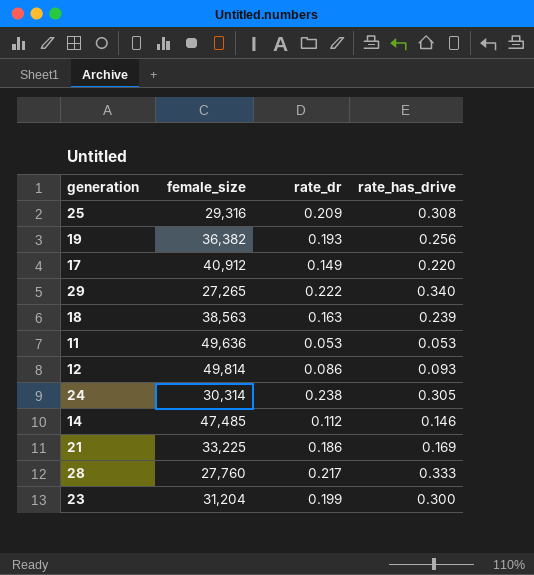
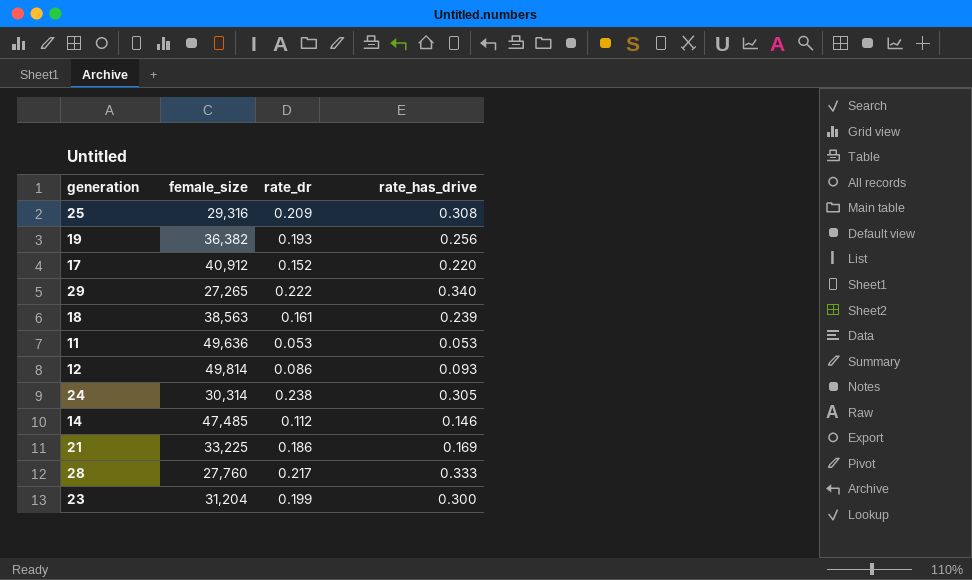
17 | rate_dr: 0.149 -> 0.152
18 | rate_dr: 0.163 -> 0.161

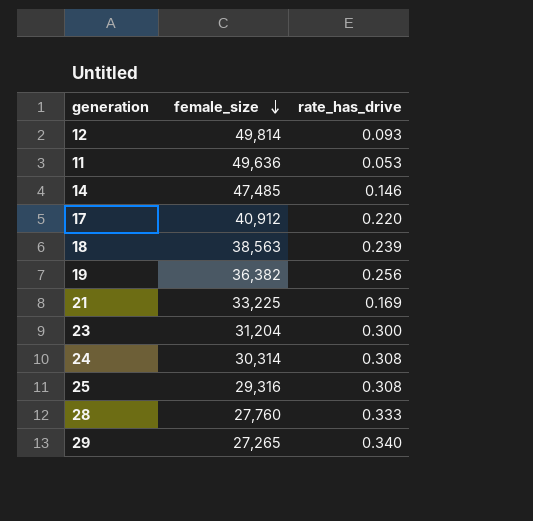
row order: none -> female_size descending
column rate_dr | position: 3 -> none
24 | rate_has_drive: 0.305 -> 0.308

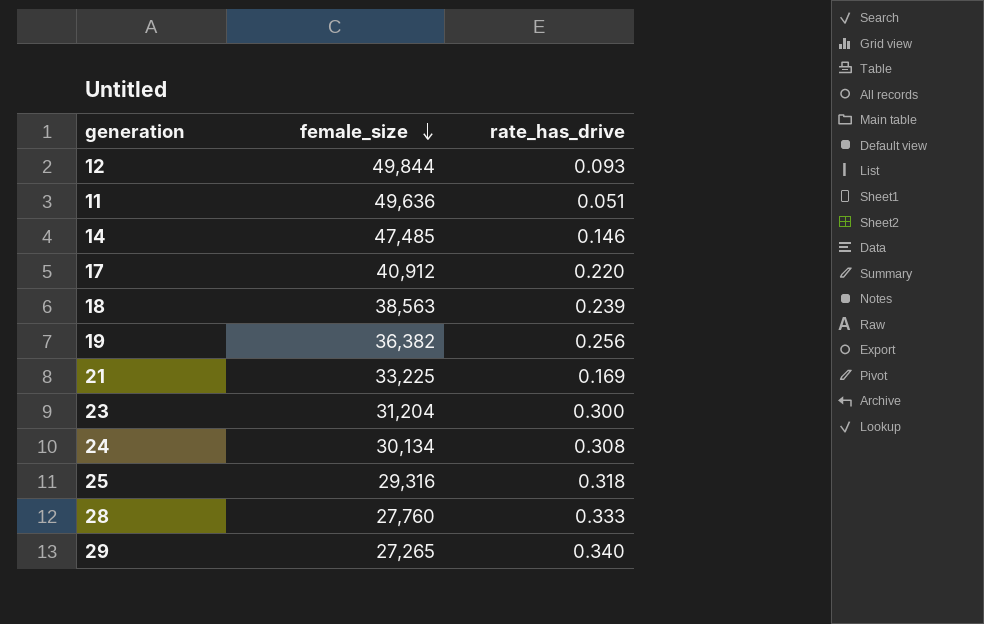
12 | female_size: 49,814 -> 49,844
11 | rate_has_drive: 0.053 -> 0.051
24 | female_size: 30,314 -> 30,134
25 | rate_has_drive: 0.308 -> 0.318

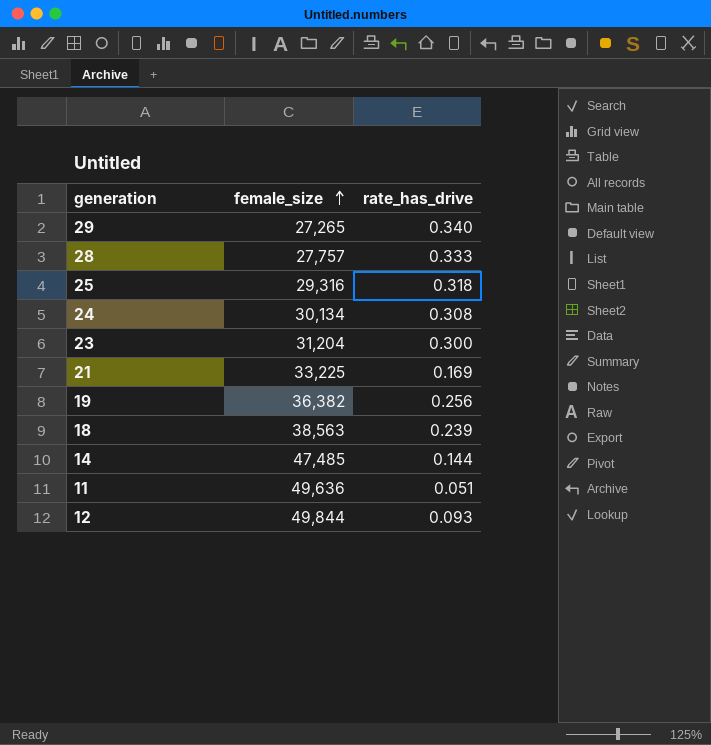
row order: female_size descending -> female_size ascending
row 17: 40,912 | 0.220 -> none
28 | female_size: 27,760 -> 27,757
14 | rate_has_drive: 0.146 -> 0.144

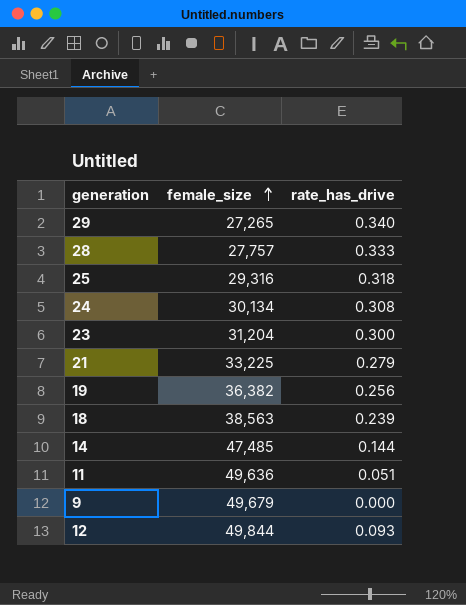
21 | rate_has_drive: 0.169 -> 0.279
row 9: none -> 49,679 | 0.000

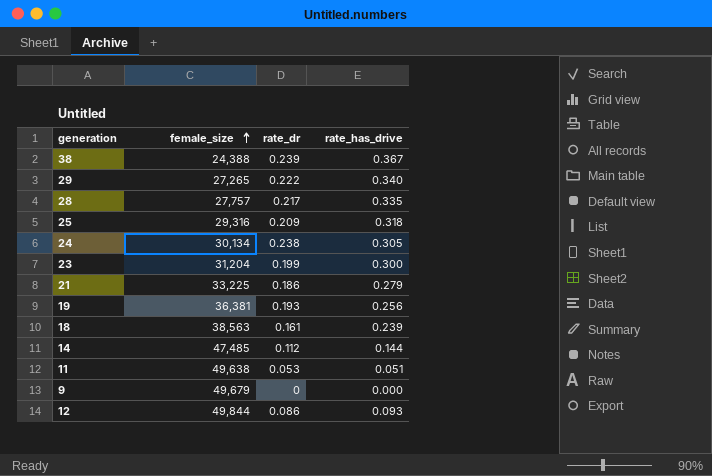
column rate_dr | position: none -> 3
row 38: none -> 24,388 | 0.239 | 0.367
28 | rate_has_drive: 0.333 -> 0.335
24 | rate_has_drive: 0.308 -> 0.305
19 | female_size: 36,382 -> 36,381
11 | female_size: 49,636 -> 49,638

